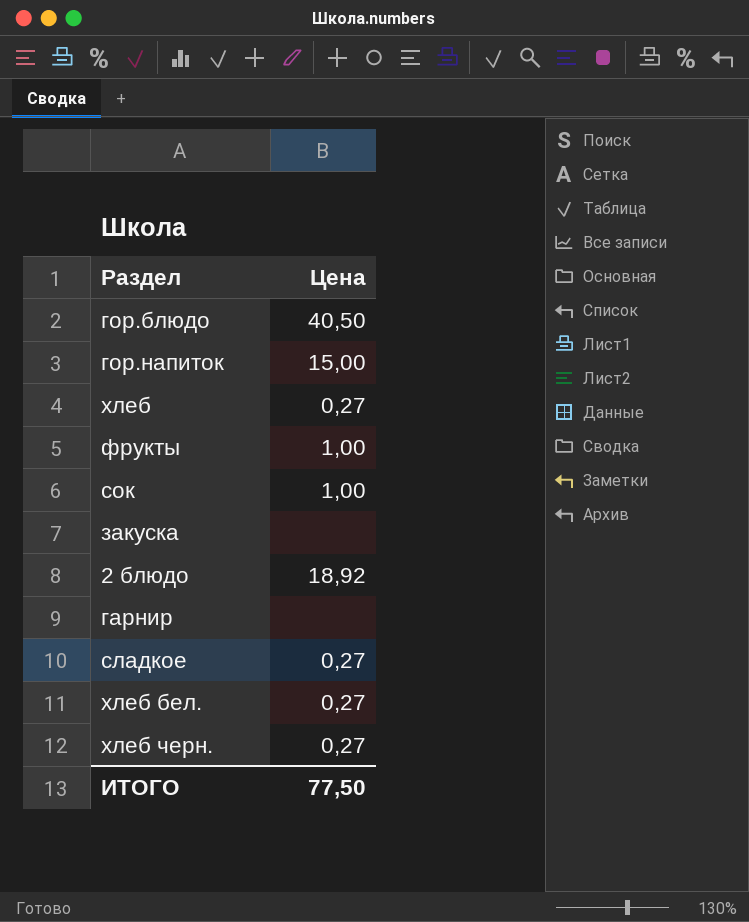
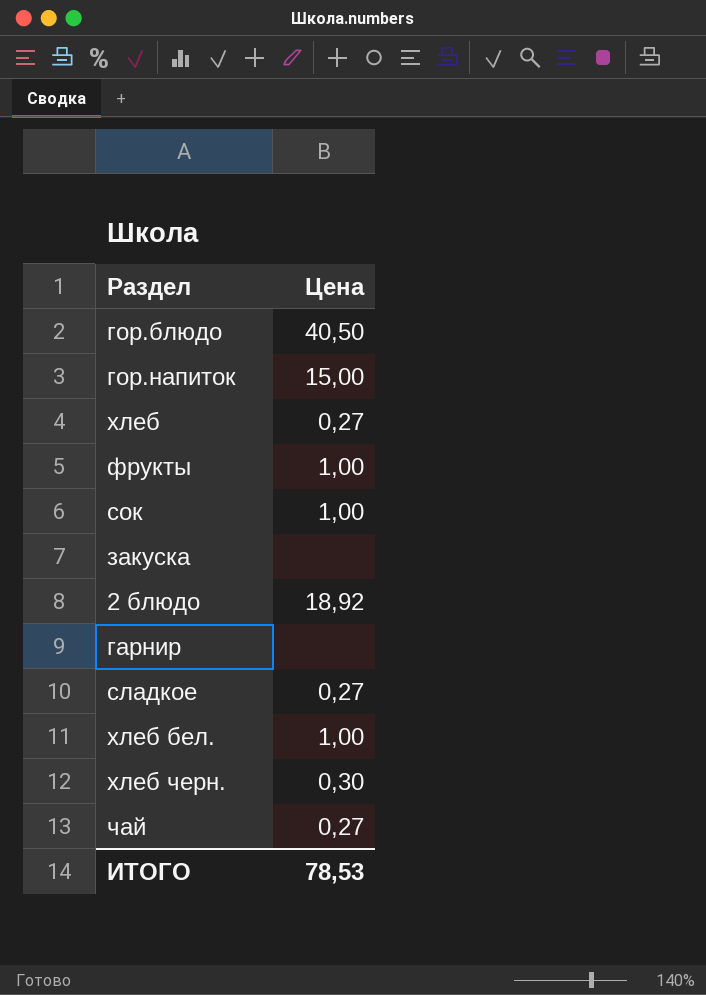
хлеб бел. | Цена: 0,27 -> 1,00
хлеб черн. | Цена: 0,27 -> 0,30
row чай: none -> 0,27
ИТОГО | Цена: 77,50 -> 78,53

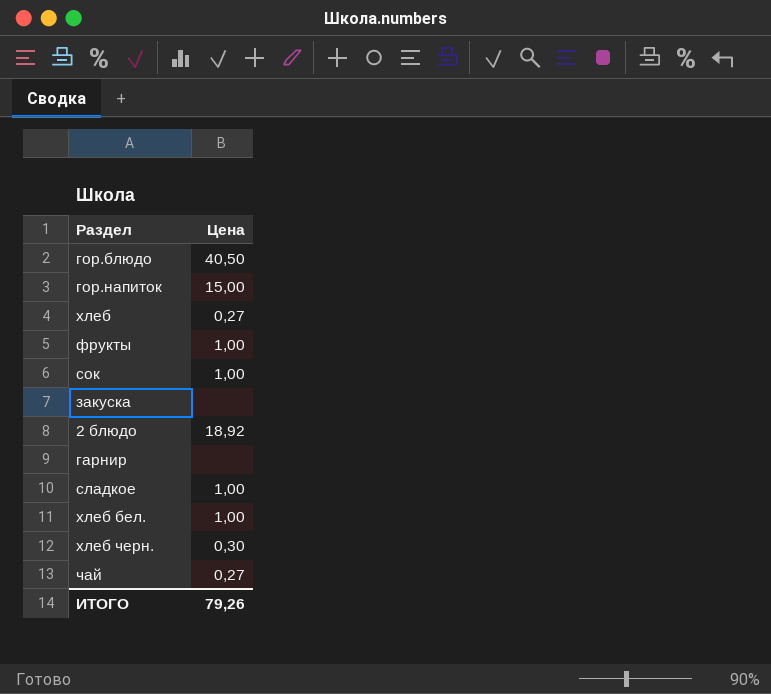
сладкое | Цена: 0,27 -> 1,00
ИТОГО | Цена: 78,53 -> 79,26

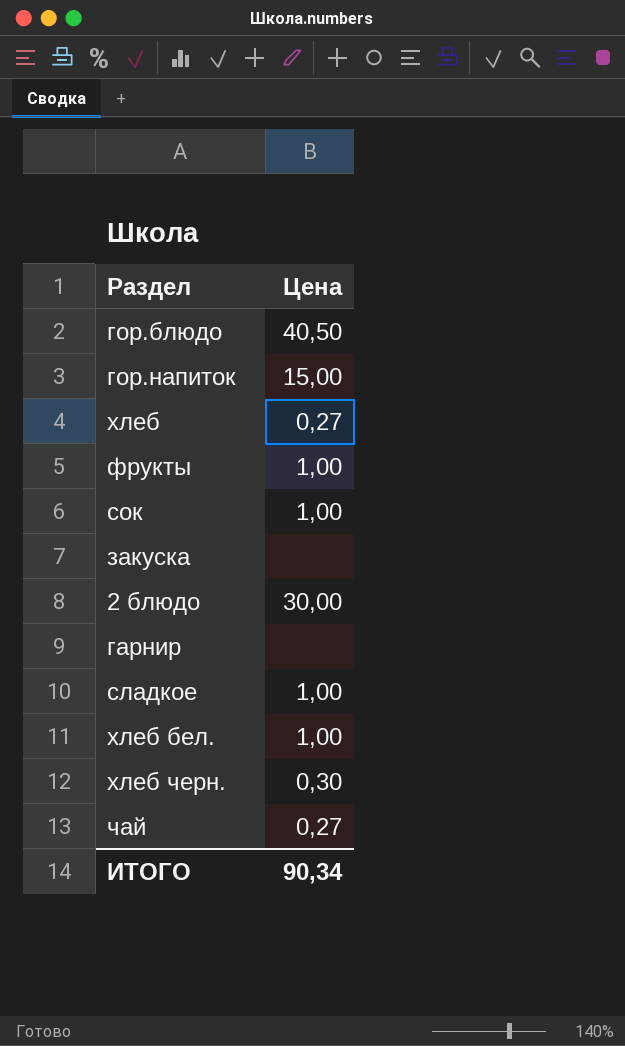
2 блюдо | Цена: 18,92 -> 30,00
ИТОГО | Цена: 79,26 -> 90,34

